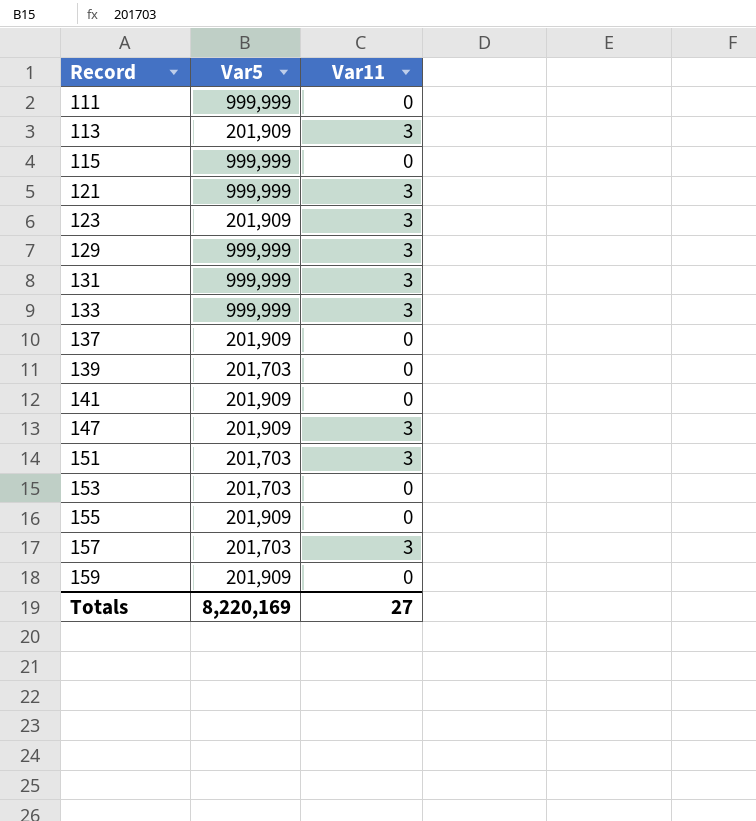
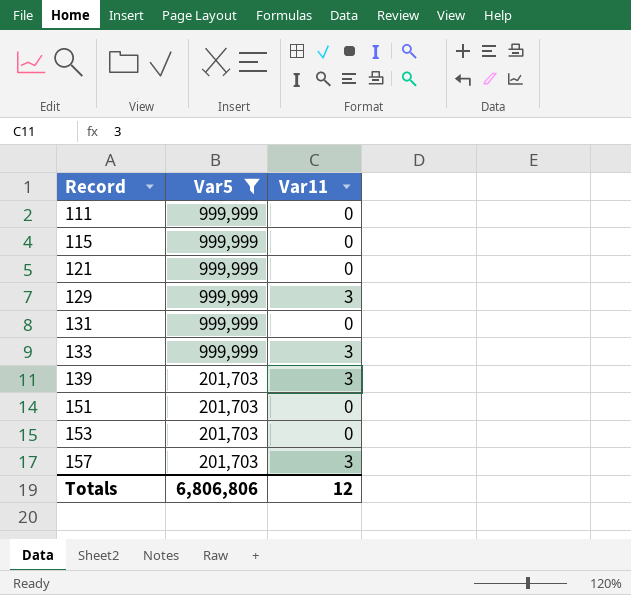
filter: none -> Var5 != 201,909
121 | Var11: 3 -> 0
131 | Var11: 3 -> 0
139 | Var11: 0 -> 3
151 | Var11: 3 -> 0
Totals | Var5: 8,220,169 -> 6,806,806
Totals | Var11: 27 -> 12

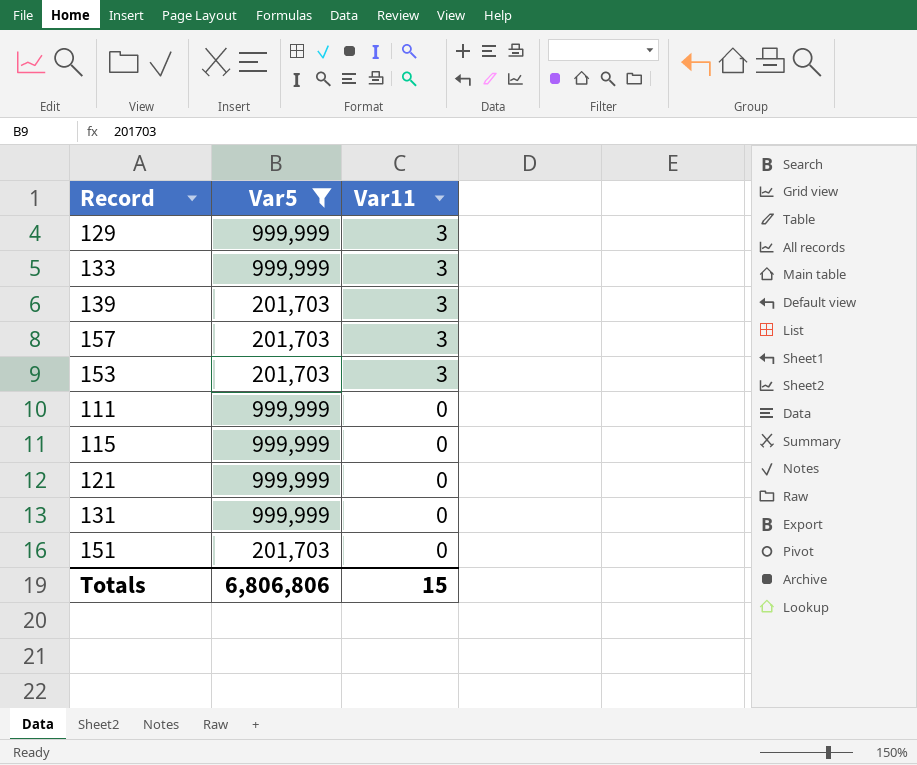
row order: Record ascending -> Var11 descending
153 | Var11: 0 -> 3
Totals | Var11: 12 -> 15

